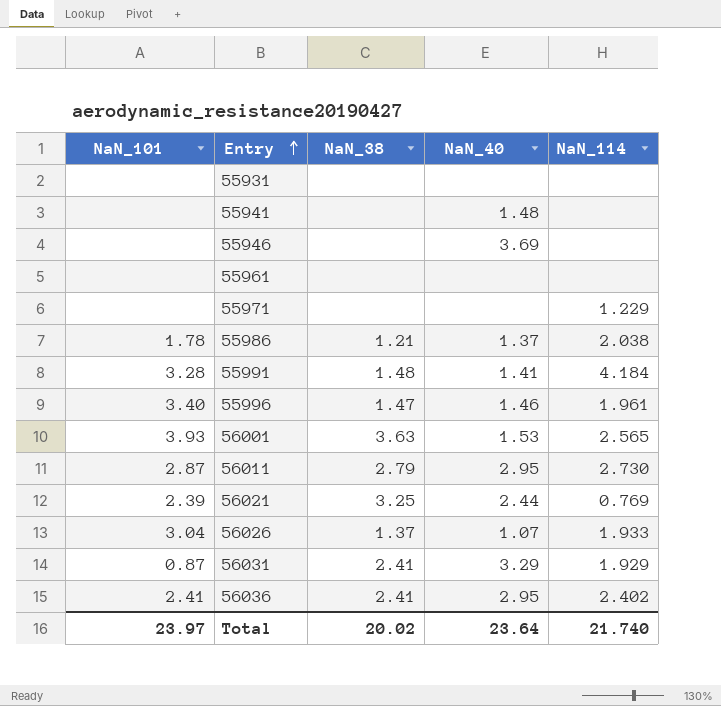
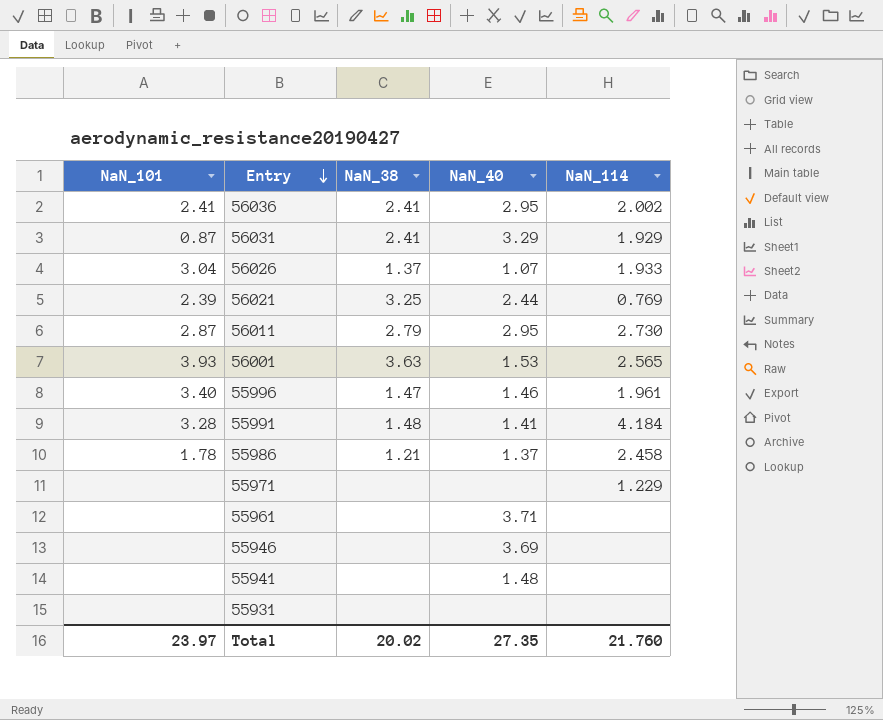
row order: Entry ascending -> Entry descending
56036 | NaN_114: 2.402 -> 2.002
55986 | NaN_114: 2.038 -> 2.458
55961 | NaN_40: none -> 3.71
Total | NaN_40: 23.64 -> 27.35
Total | NaN_114: 21.740 -> 21.760

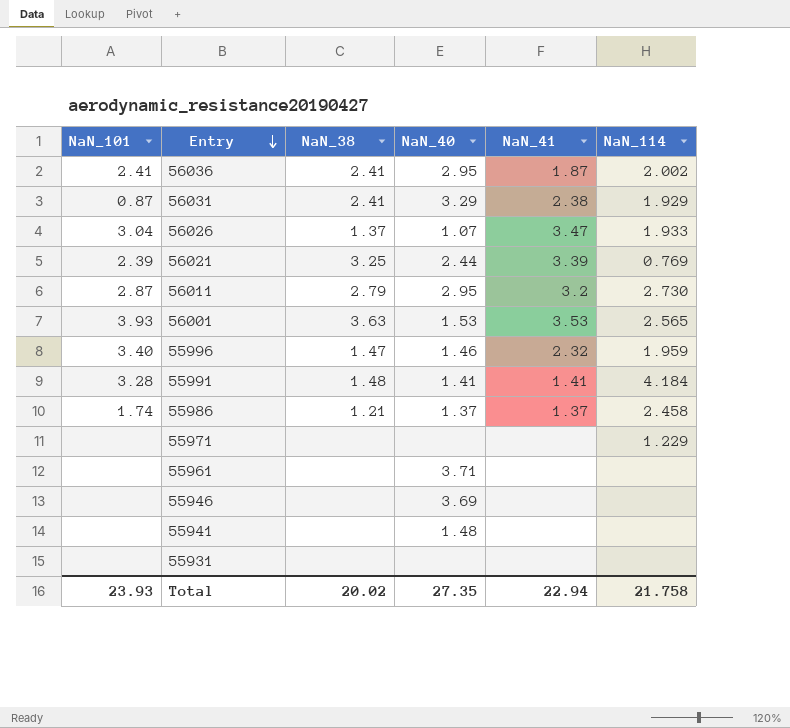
column NaN_41 | position: none -> 5
55996 | NaN_114: 1.961 -> 1.959
55986 | NaN_101: 1.78 -> 1.74
Total | NaN_101: 23.97 -> 23.93
Total | NaN_114: 21.760 -> 21.758

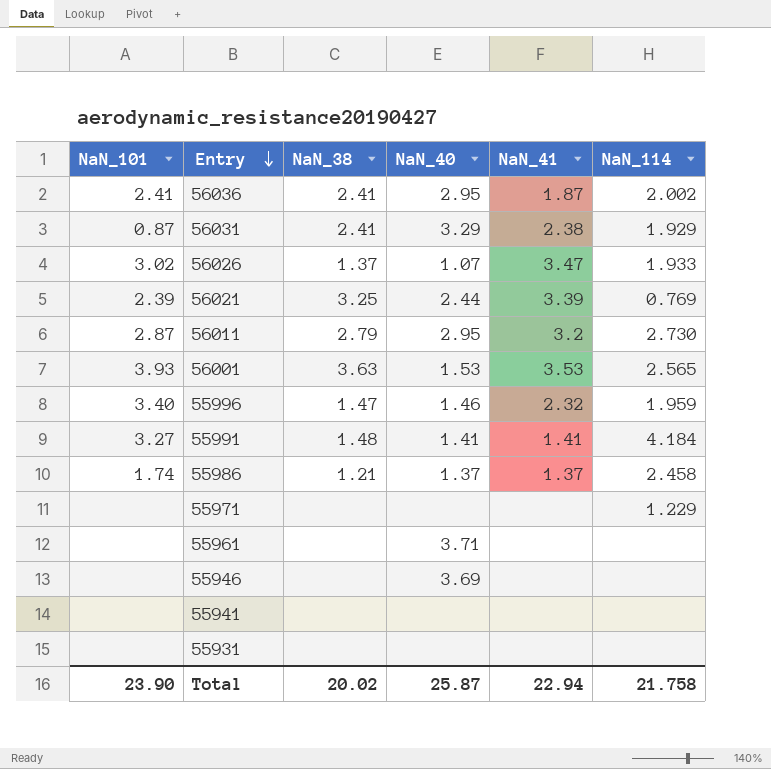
56026 | NaN_101: 3.04 -> 3.02
55991 | NaN_101: 3.28 -> 3.27
55941 | NaN_40: 1.48 -> none
Total | NaN_101: 23.93 -> 23.90
Total | NaN_40: 27.35 -> 25.87

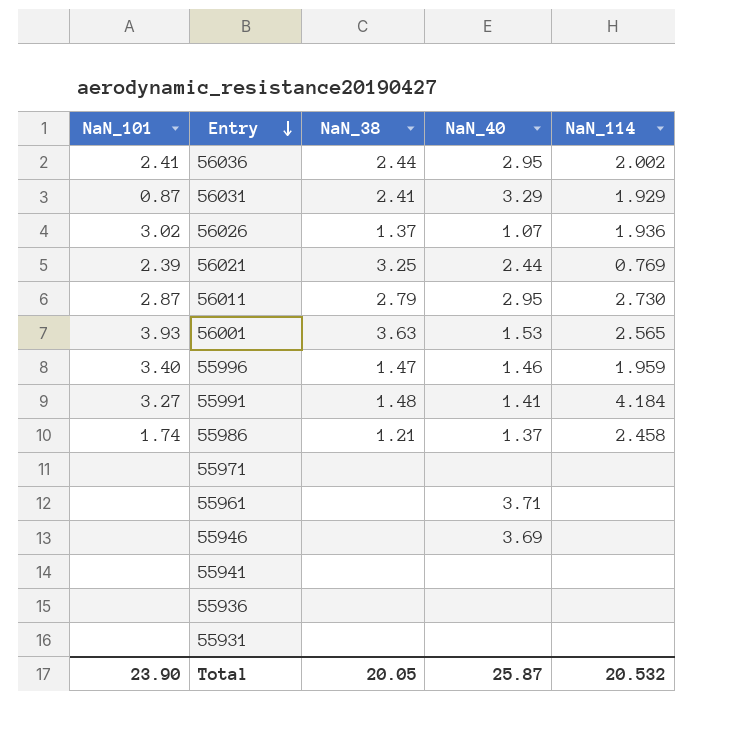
column NaN_41 | position: 5 -> none
56036 | NaN_38: 2.41 -> 2.44
56026 | NaN_114: 1.933 -> 1.936
55971 | NaN_114: 1.229 -> none
row 55936: none -> none | none | none | none
Total | NaN_38: 20.02 -> 20.05
Total | NaN_114: 21.758 -> 20.532

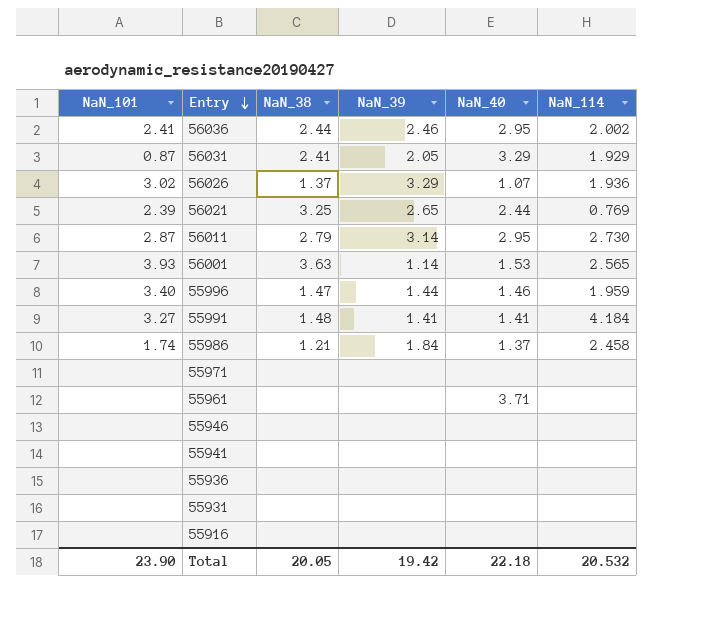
column NaN_39 | position: none -> 4
55946 | NaN_40: 3.69 -> none
row 55916: none -> none | none | none | none | none
Total | NaN_40: 25.87 -> 22.18

